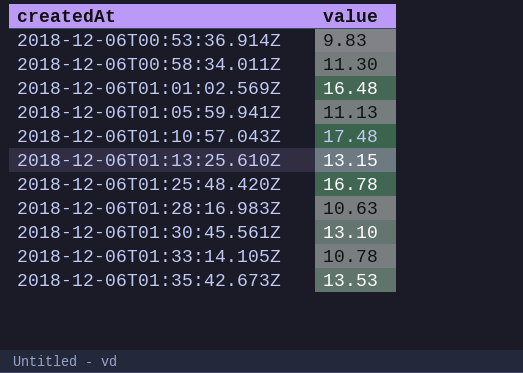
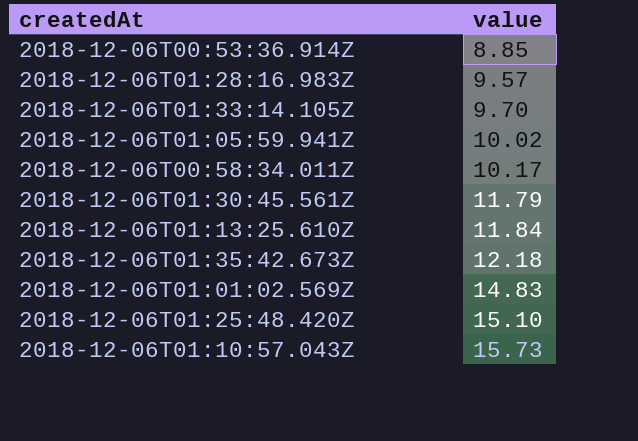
row order: createdAt ascending -> value ascending
2018-12-06T00:53:36.914Z | value: 9.83 -> 8.85
2018-12-06T01:28:16.983Z | value: 10.63 -> 9.57
2018-12-06T01:33:14.105Z | value: 10.78 -> 9.70
2018-12-06T01:05:59.941Z | value: 11.13 -> 10.02
2018-12-06T00:58:34.011Z | value: 11.30 -> 10.17
2018-12-06T01:30:45.561Z | value: 13.10 -> 11.79
2018-12-06T01:13:25.610Z | value: 13.15 -> 11.84
2018-12-06T01:35:42.673Z | value: 13.53 -> 12.18
2018-12-06T01:01:02.569Z | value: 16.48 -> 14.83
2018-12-06T01:25:48.420Z | value: 16.78 -> 15.10
2018-12-06T01:10:57.043Z | value: 17.48 -> 15.73

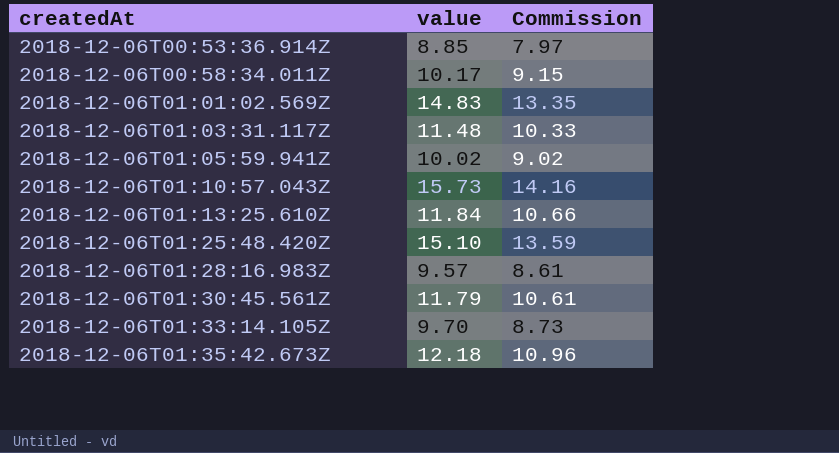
row order: value ascending -> createdAt ascending
column Commission | formula: none -> [value] * 0.9
row 2018-12-06T01:03:31.117Z: none -> 11.48 | 10.33

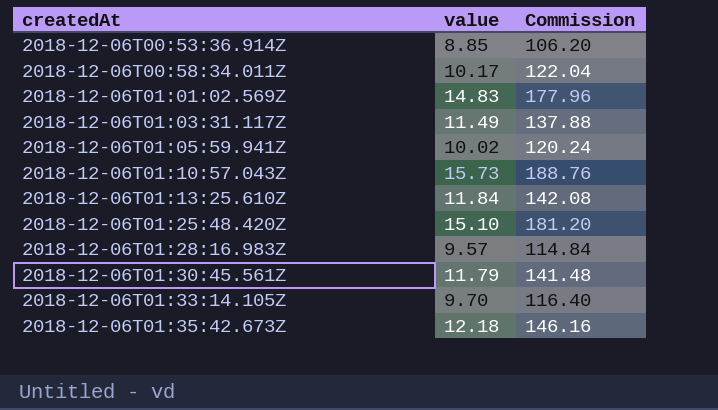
column Commission | formula: [value] * 0.9 -> [value] * 12
2018-12-06T01:03:31.117Z | value: 11.48 -> 11.49

